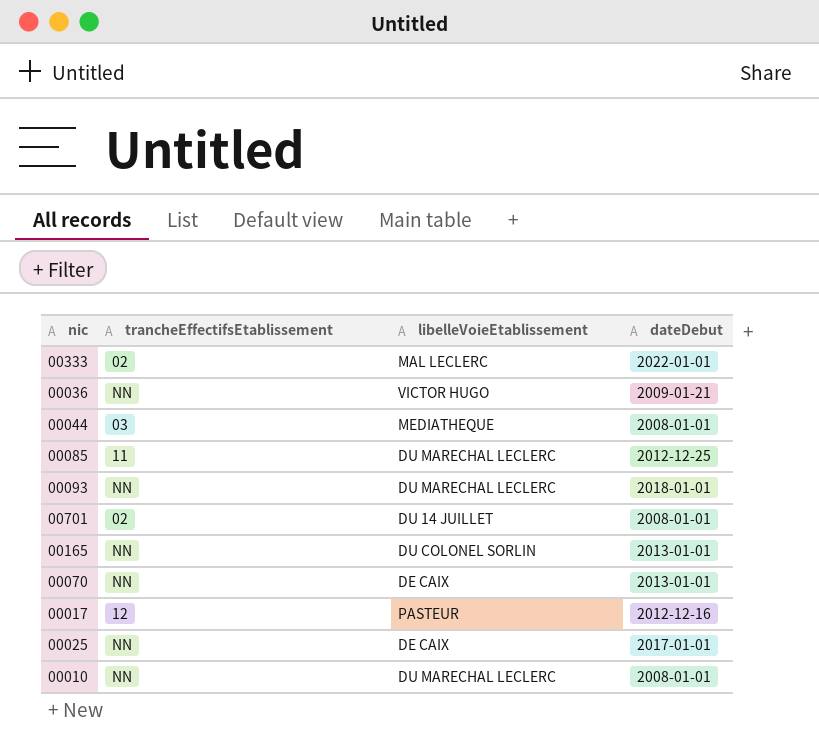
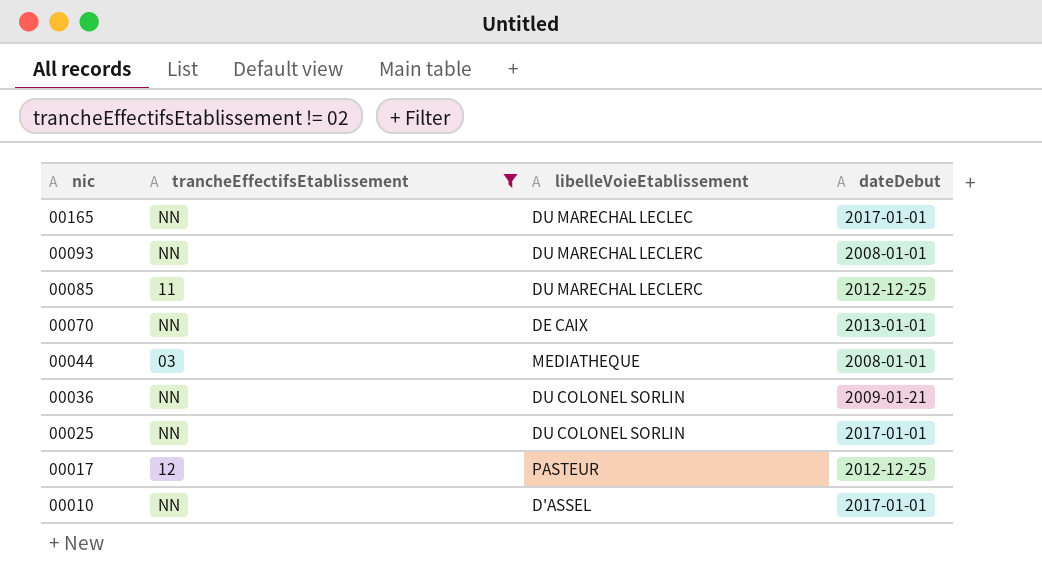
filter: none -> trancheEffectifsEtablissement != 02
row order: none -> nic descending
00165 | libelleVoieEtablissement: DU COLONEL SORLIN -> DU MARECHAL LECLEC
00165 | dateDebut: 2013-01-01 -> 2017-01-01
00093 | dateDebut: 2018-01-01 -> 2008-01-01
00036 | libelleVoieEtablissement: VICTOR HUGO -> DU COLONEL SORLIN
00025 | libelleVoieEtablissement: DE CAIX -> DU COLONEL SORLIN
00017 | dateDebut: 2012-12-16 -> 2012-12-25
00010 | libelleVoieEtablissement: DU MARECHAL LECLERC -> D'ASSEL
00010 | dateDebut: 2008-01-01 -> 2017-01-01

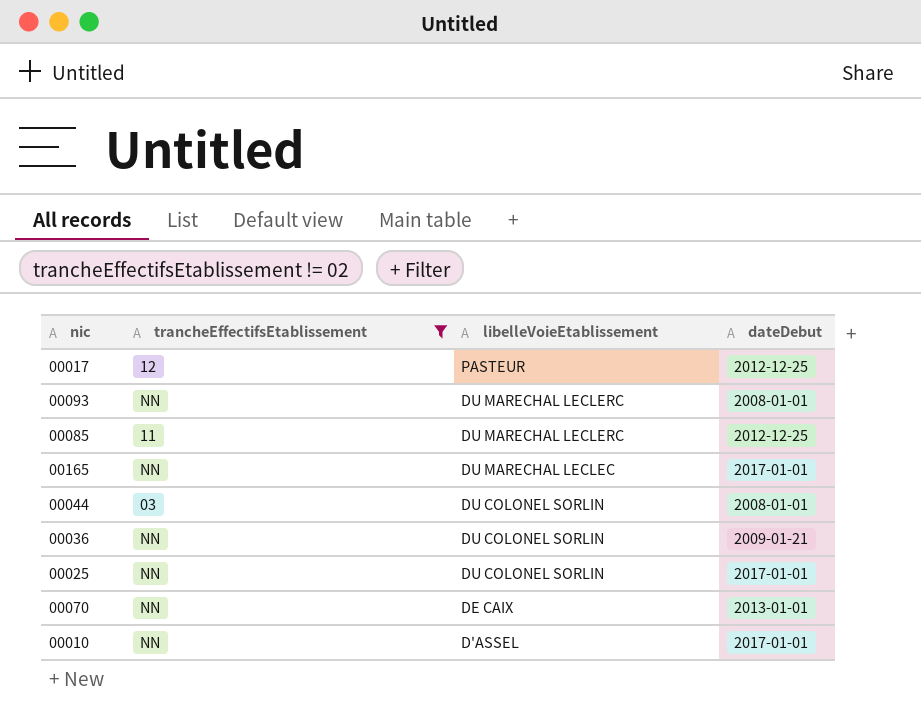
row order: nic descending -> libelleVoieEtablissement descending
00044 | libelleVoieEtablissement: MEDIATHEQUE -> DU COLONEL SORLIN

